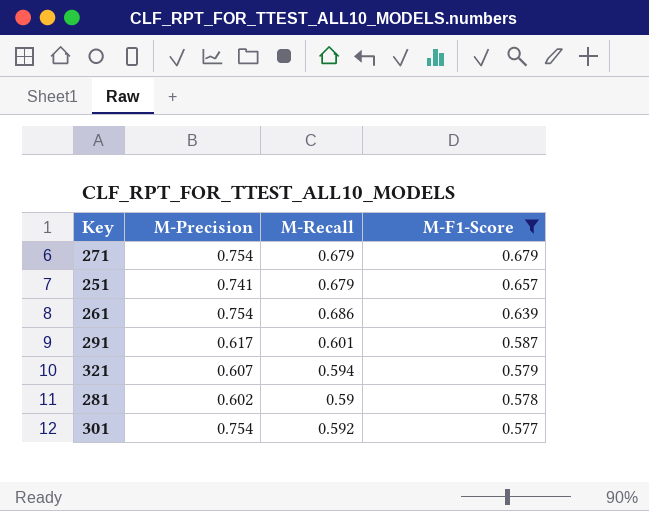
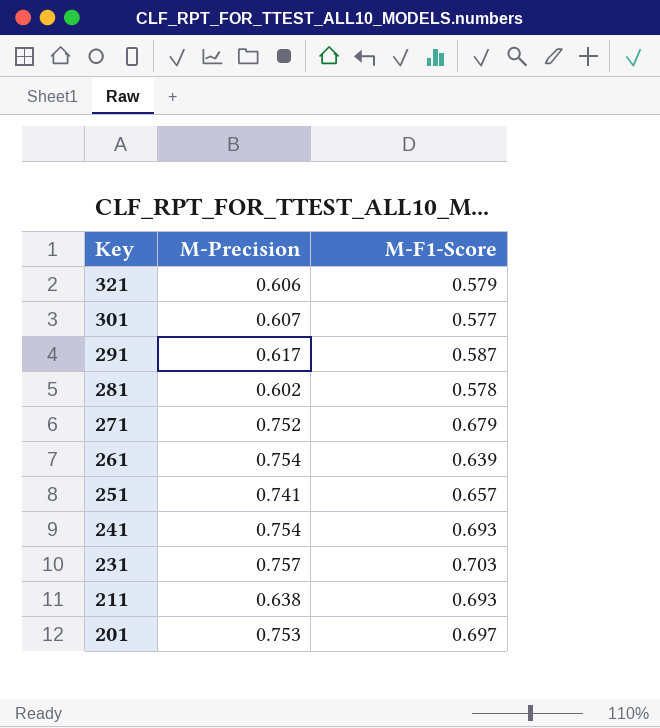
filter: M-F1-Score <= 0.679 -> none
row order: M-F1-Score descending -> Key descending
column M-Recall | position: 3 -> none
321 | M-Precision: 0.607 -> 0.606
301 | M-Precision: 0.754 -> 0.607
271 | M-Precision: 0.754 -> 0.752

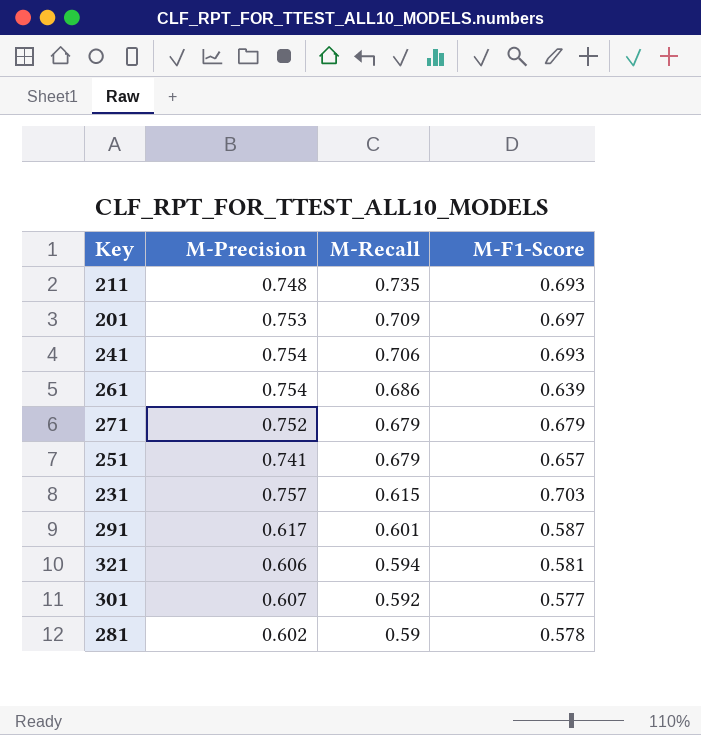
row order: Key descending -> M-Recall descending
column M-Recall | position: none -> 3
211 | M-Precision: 0.638 -> 0.748
321 | M-F1-Score: 0.579 -> 0.581

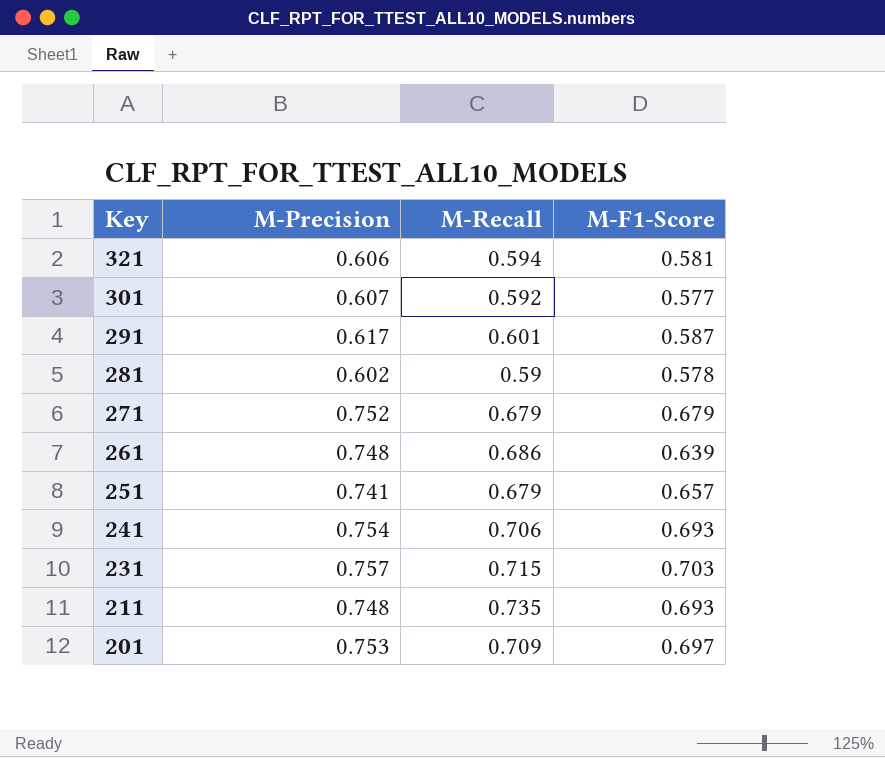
row order: M-Recall descending -> Key descending
261 | M-Precision: 0.754 -> 0.748
231 | M-Recall: 0.615 -> 0.715

